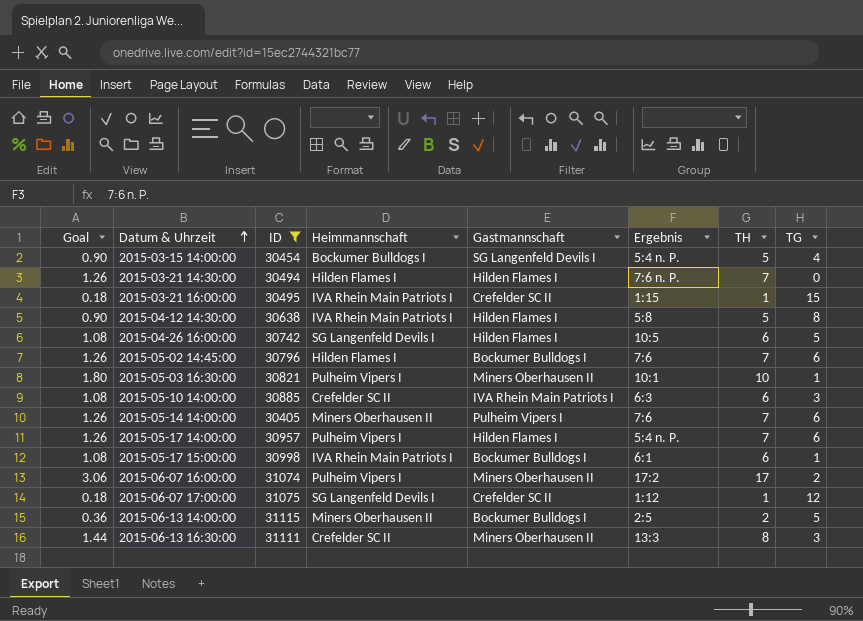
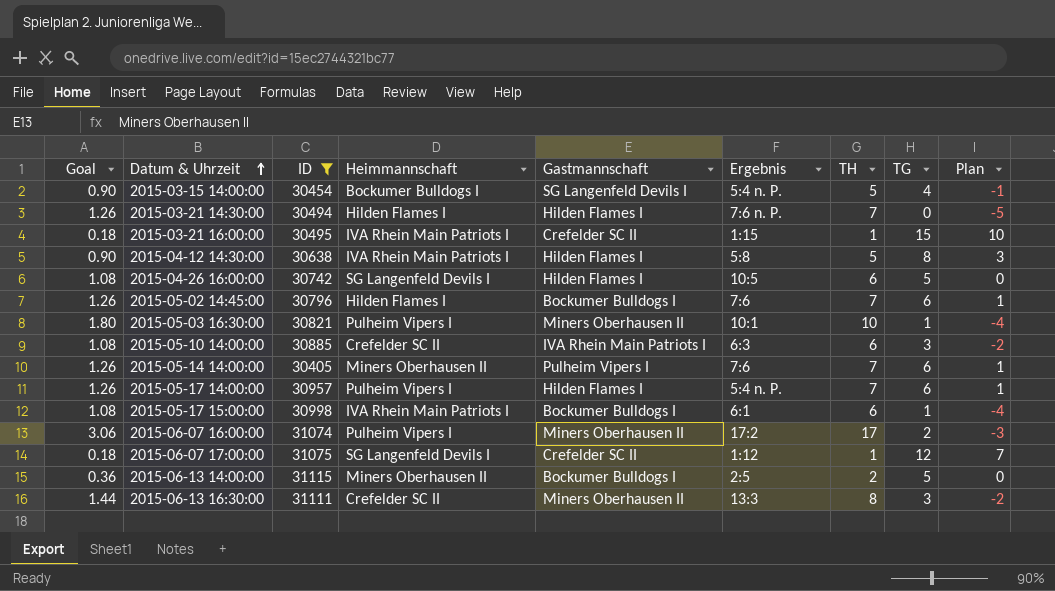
column Plan | formula: none -> [TG] - 5

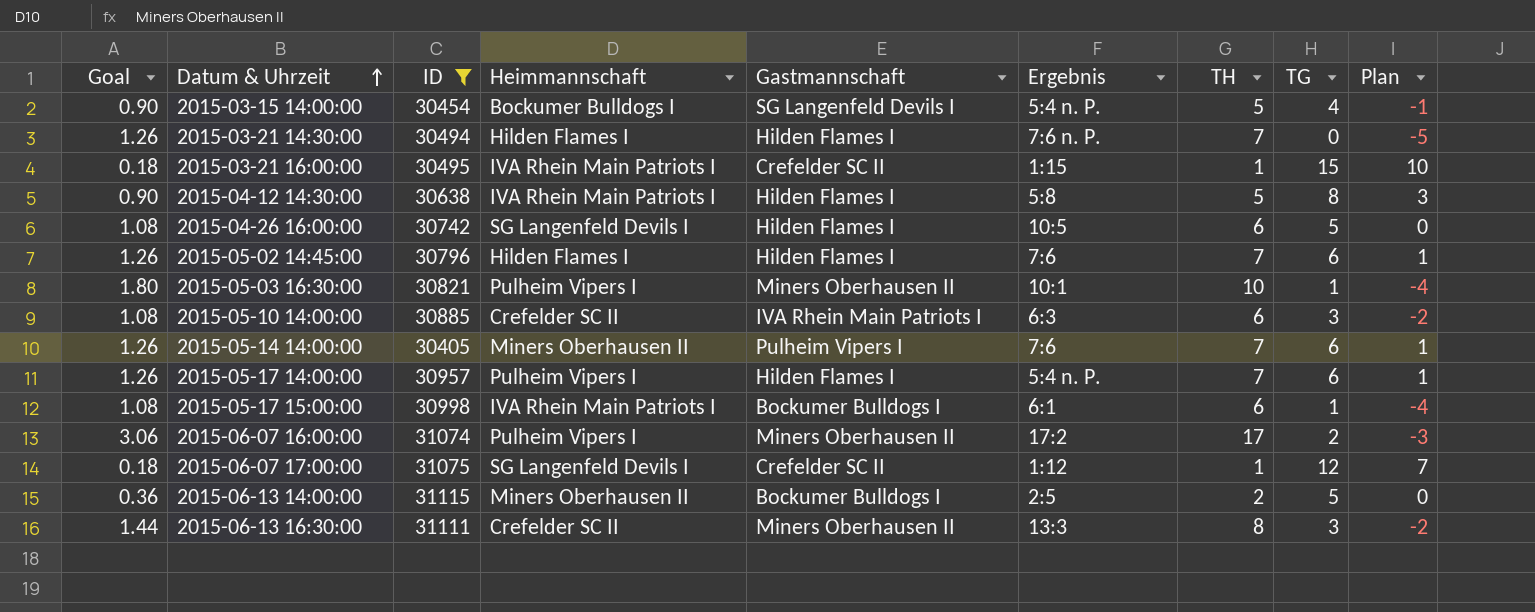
2015-05-02 14:45:00 | Gastmannschaft: Bockumer Bulldogs I -> Hilden Flames I

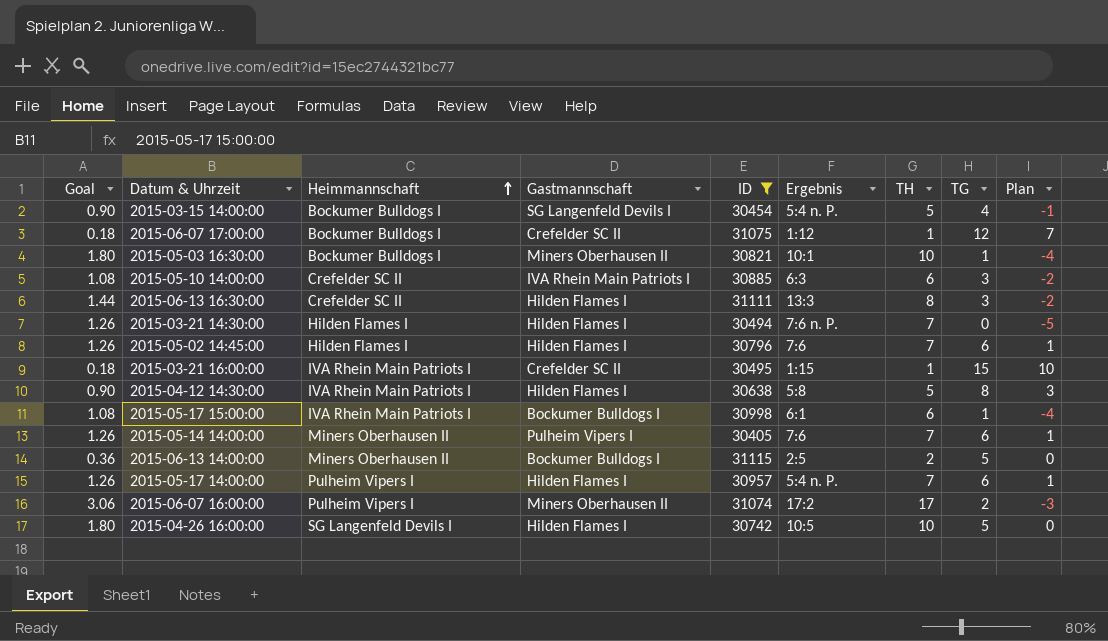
row order: Datum & Uhrzeit ascending -> Heimmannschaft ascending
column ID | position: 3 -> 5
2015-06-07 17:00:00 | Heimmannschaft: SG Langenfeld Devils I -> Bockumer Bulldogs I
2015-05-03 16:30:00 | Heimmannschaft: Pulheim Vipers I -> Bockumer Bulldogs I
2015-06-13 16:30:00 | Gastmannschaft: Miners Oberhausen II -> Hilden Flames I
2015-04-26 16:00:00 | Goal: 1.08 -> 1.80
2015-04-26 16:00:00 | TH: 6 -> 10

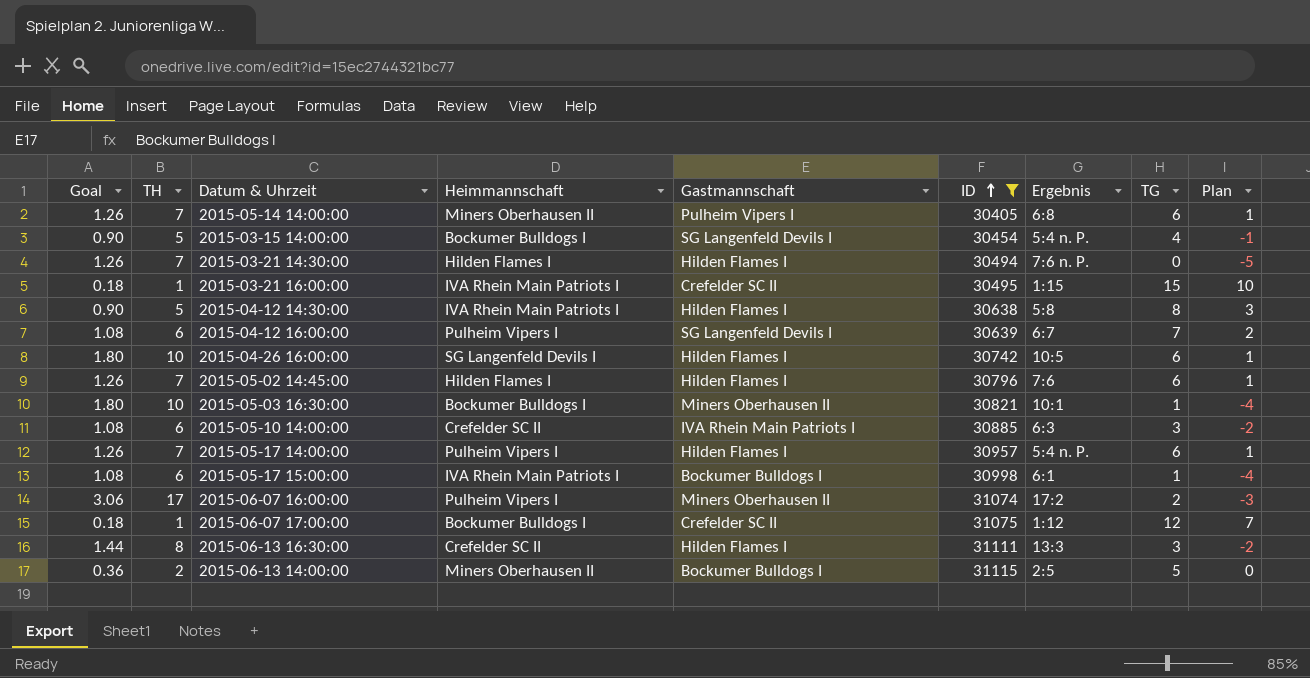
row order: Heimmannschaft ascending -> ID ascending
column TH | position: 7 -> 2
2015-05-14 14:00:00 | Ergebnis: 7:6 -> 6:8
row 2015-04-12 16:00:00: none -> 1.08 | 6 | Pulheim Vipers I | SG Langenfeld Devils I | 30639 | 6:7 | 7 | 2
2015-04-26 16:00:00 | TG: 5 -> 6
2015-04-26 16:00:00 | Plan: 0 -> 1

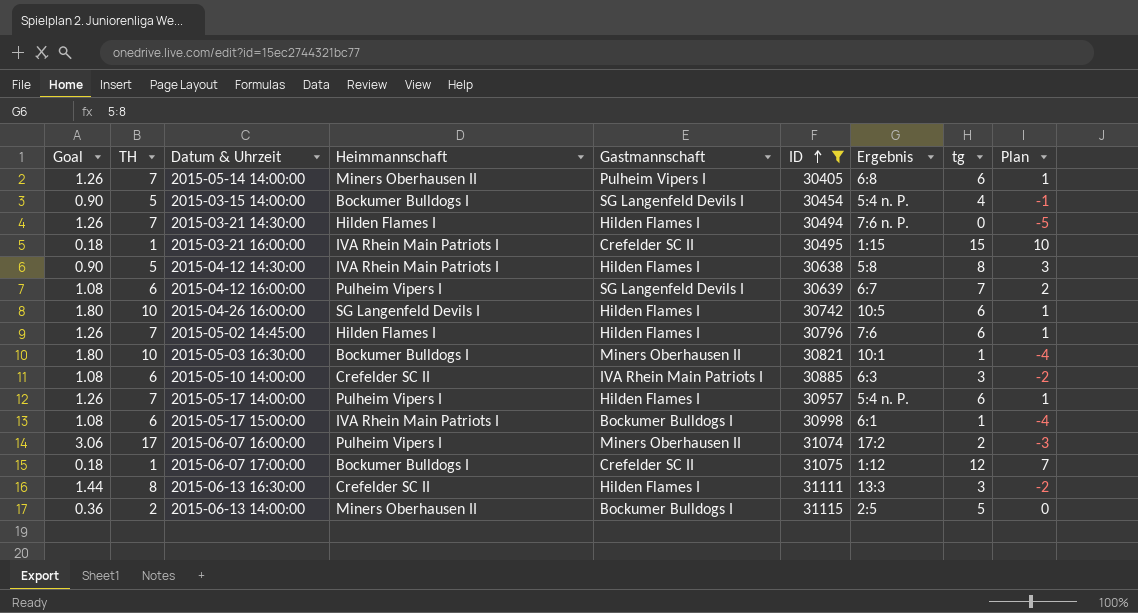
column name: TG -> tg

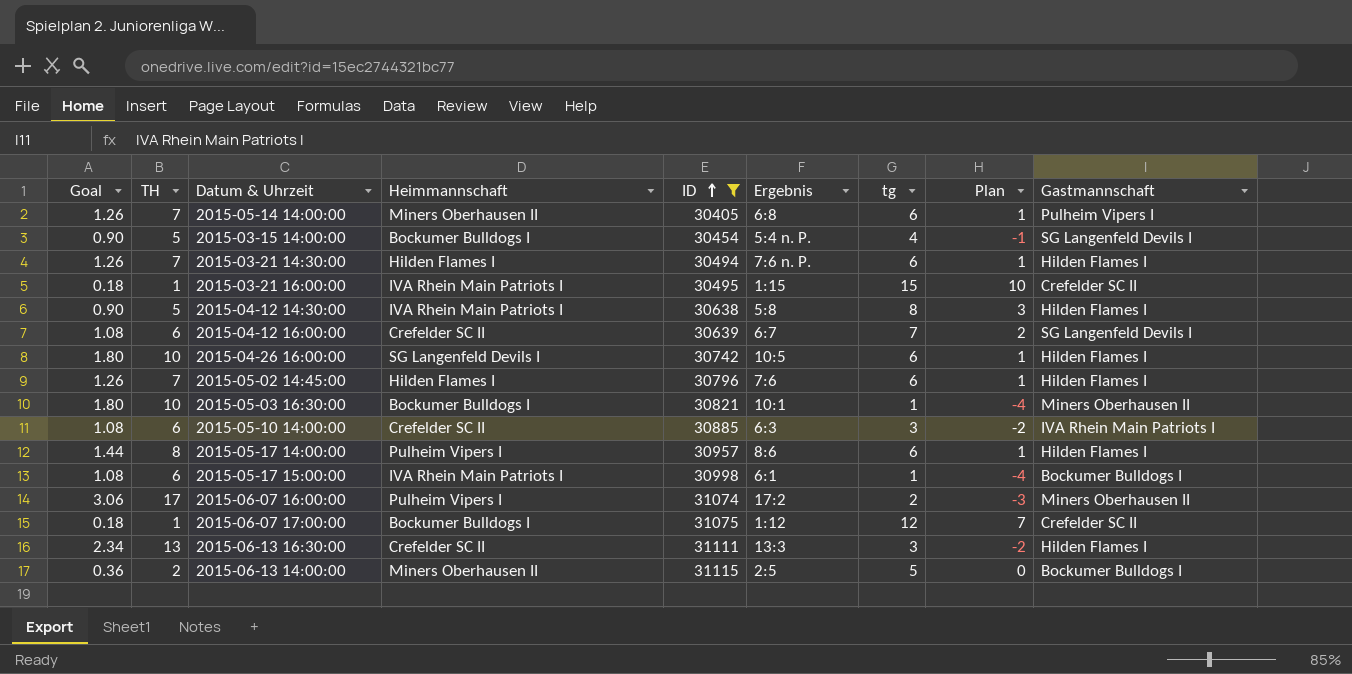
column Gastmannschaft | position: 5 -> 9
2015-03-21 14:30:00 | tg: 0 -> 6
2015-03-21 14:30:00 | Plan: -5 -> 1
2015-04-12 16:00:00 | Heimmannschaft: Pulheim Vipers I -> Crefelder SC II
2015-05-17 14:00:00 | Goal: 1.26 -> 1.44
2015-05-17 14:00:00 | TH: 7 -> 8
2015-05-17 14:00:00 | Ergebnis: 5:4 n. P. -> 8:6
2015-06-13 16:30:00 | Goal: 1.44 -> 2.34
2015-06-13 16:30:00 | TH: 8 -> 13

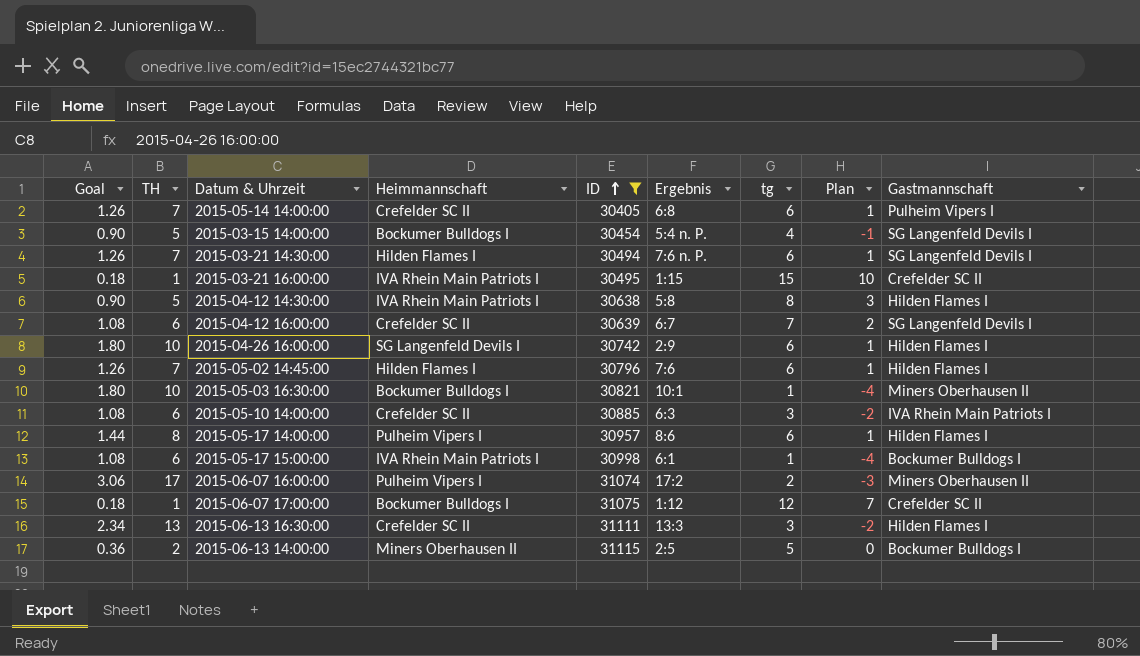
2015-05-14 14:00:00 | Heimmannschaft: Miners Oberhausen II -> Crefelder SC II
2015-03-21 14:30:00 | Gastmannschaft: Hilden Flames I -> SG Langenfeld Devils I
2015-04-26 16:00:00 | Ergebnis: 10:5 -> 2:9

